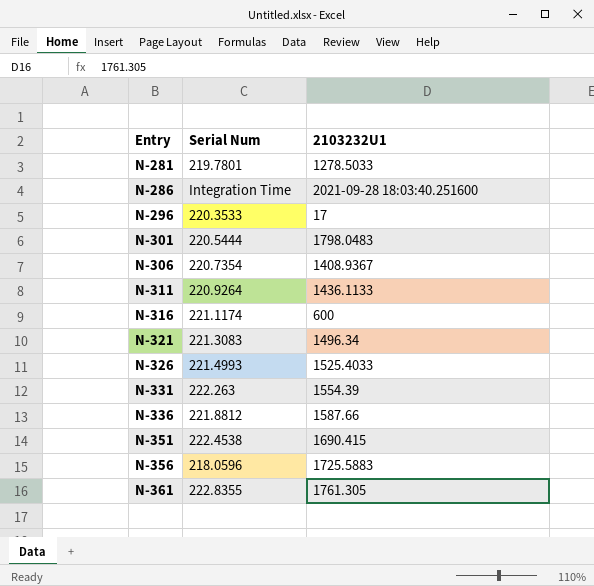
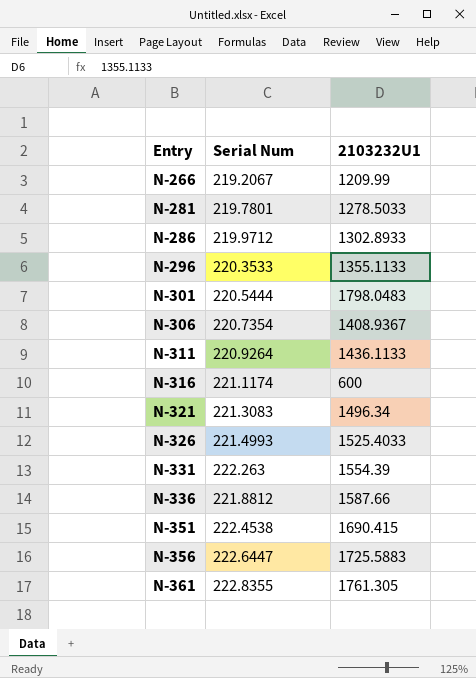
row N-266: none -> 219.2067 | 1209.99
N-286 | Serial Num: Integration Time -> 219.9712
N-286 | 2103232U1: 2021-09-28 18:03:40.251600 -> 1302.8933
N-296 | 2103232U1: 17 -> 1355.1133
N-356 | Serial Num: 218.0596 -> 222.6447

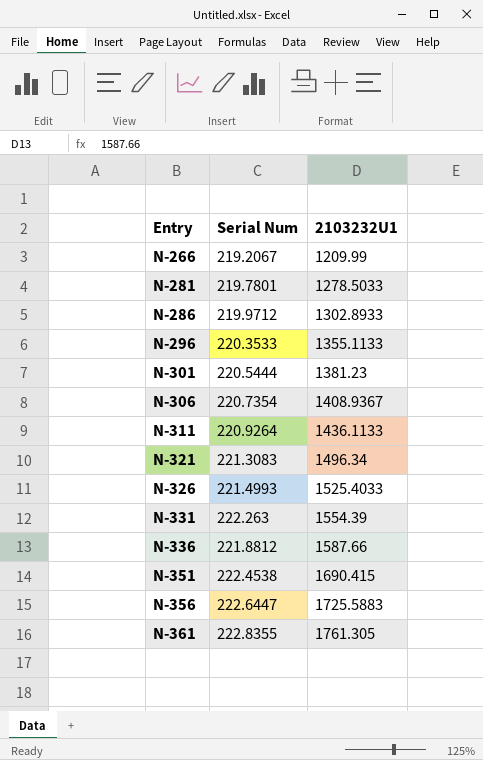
row N-316: 221.1174 | 600 -> none
N-301 | 2103232U1: 1798.0483 -> 1381.23

